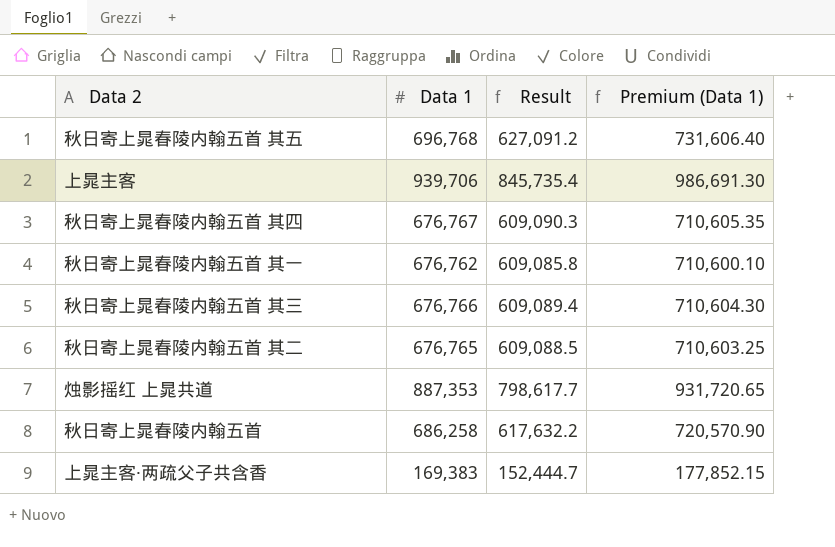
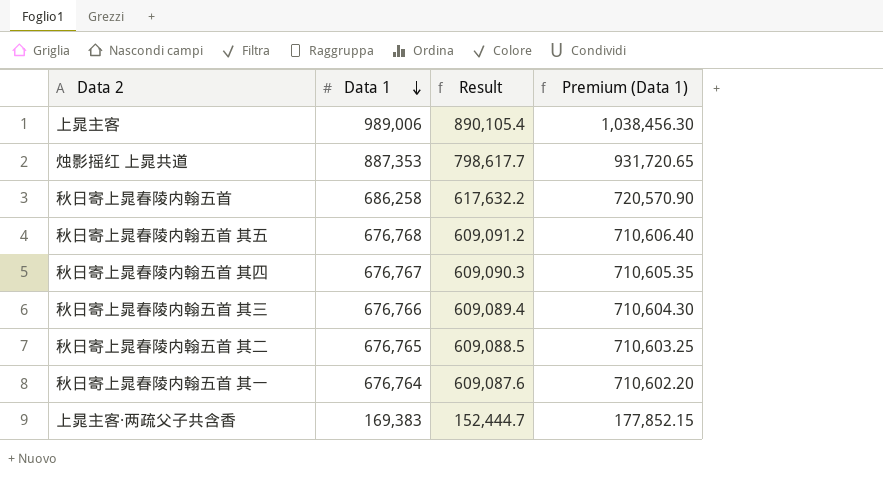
row order: none -> Data 1 descending
上晁主客 | Data 1: 939,706 -> 989,006
上晁主客 | Result: 845,735.4 -> 890,105.4
上晁主客 | Premium (Data 1): 986,691.30 -> 1,038,456.30
秋日寄上晁春陵内翰五首 其五 | Data 1: 696,768 -> 676,768
秋日寄上晁春陵内翰五首 其五 | Result: 627,091.2 -> 609,091.2
秋日寄上晁春陵内翰五首 其五 | Premium (Data 1): 731,606.40 -> 710,606.40
秋日寄上晁春陵内翰五首 其一 | Data 1: 676,762 -> 676,764
秋日寄上晁春陵内翰五首 其一 | Result: 609,085.8 -> 609,087.6
秋日寄上晁春陵内翰五首 其一 | Premium (Data 1): 710,600.10 -> 710,602.20

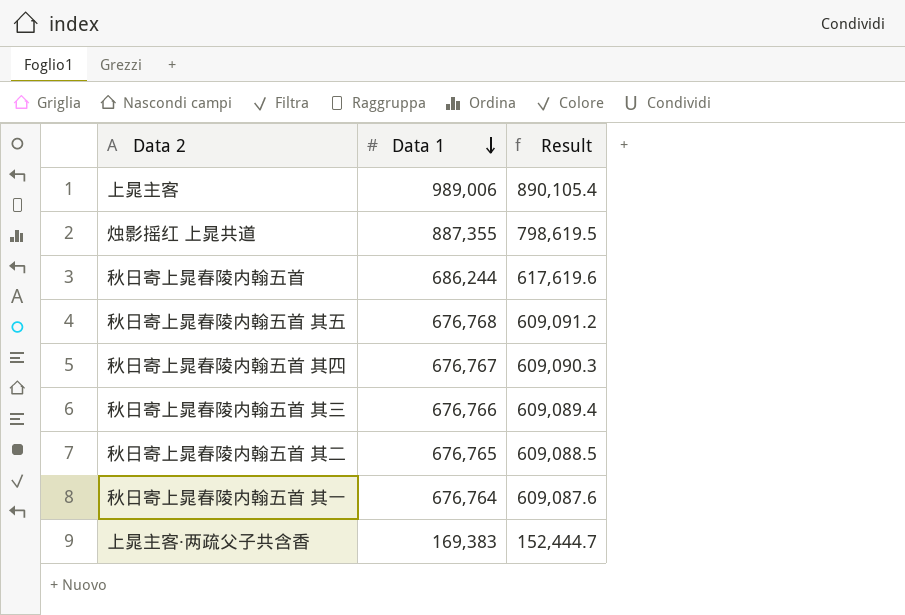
column Premium (Data 1) | formula: [Data 1] * 1.05 -> none
烛影摇红 上晁共道 | Data 1: 887,353 -> 887,355
烛影摇红 上晁共道 | Result: 798,617.7 -> 798,619.5
秋日寄上晁春陵内翰五首 | Data 1: 686,258 -> 686,244
秋日寄上晁春陵内翰五首 | Result: 617,632.2 -> 617,619.6

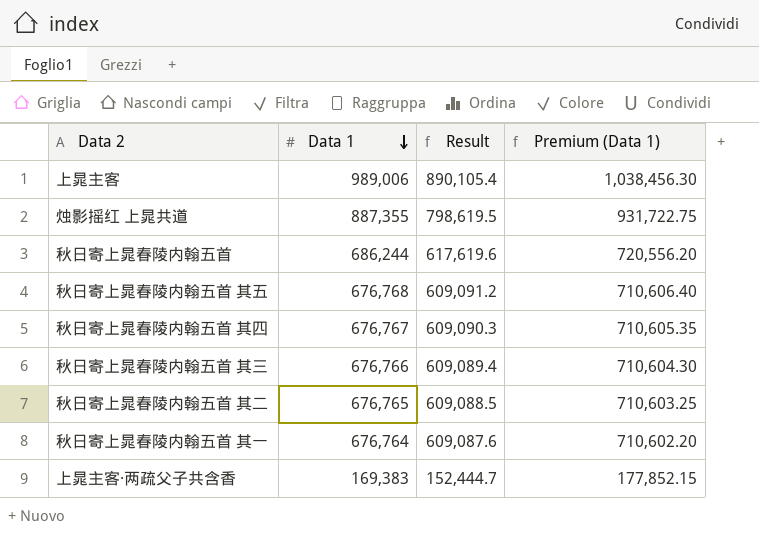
column Premium (Data 1) | formula: none -> [Data 1] * 1.05

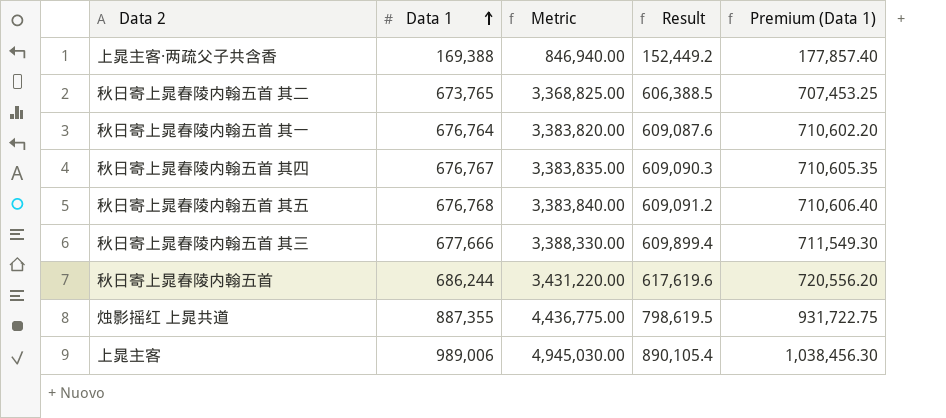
row order: Data 1 descending -> Data 1 ascending
column Metric | formula: none -> [Data 1] * 5
上晁主客·两疏父子共含香 | Data 1: 169,383 -> 169,388
上晁主客·两疏父子共含香 | Result: 152,444.7 -> 152,449.2
上晁主客·两疏父子共含香 | Premium (Data 1): 177,852.15 -> 177,857.40
秋日寄上晁春陵内翰五首 其二 | Data 1: 676,765 -> 673,765
秋日寄上晁春陵内翰五首 其二 | Result: 609,088.5 -> 606,388.5
秋日寄上晁春陵内翰五首 其二 | Premium (Data 1): 710,603.25 -> 707,453.25
秋日寄上晁春陵内翰五首 其三 | Data 1: 676,766 -> 677,666
秋日寄上晁春陵内翰五首 其三 | Result: 609,089.4 -> 609,899.4
秋日寄上晁春陵内翰五首 其三 | Premium (Data 1): 710,604.30 -> 711,549.30

